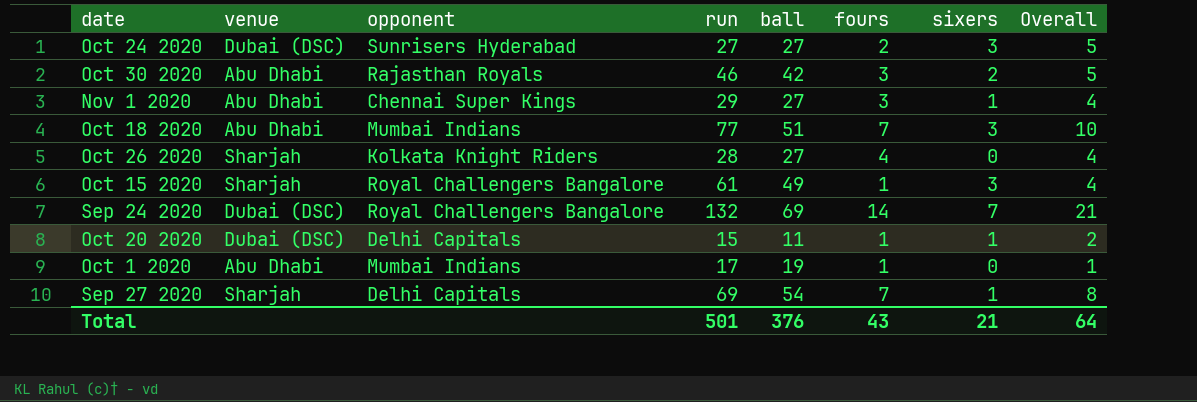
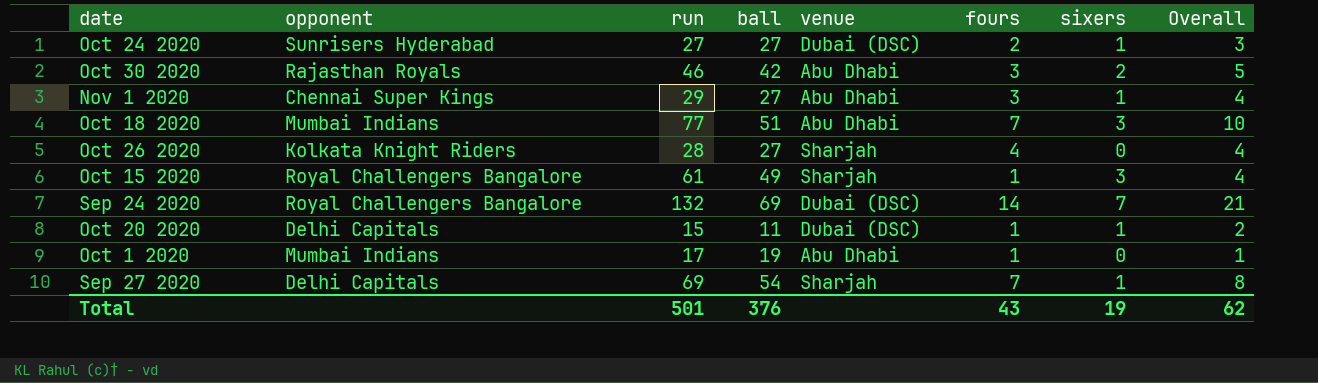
column venue | position: 2 -> 5
Oct 24 2020 | sixers: 3 -> 1
Oct 24 2020 | Overall: 5 -> 3
Total | sixers: 21 -> 19
Total | Overall: 64 -> 62

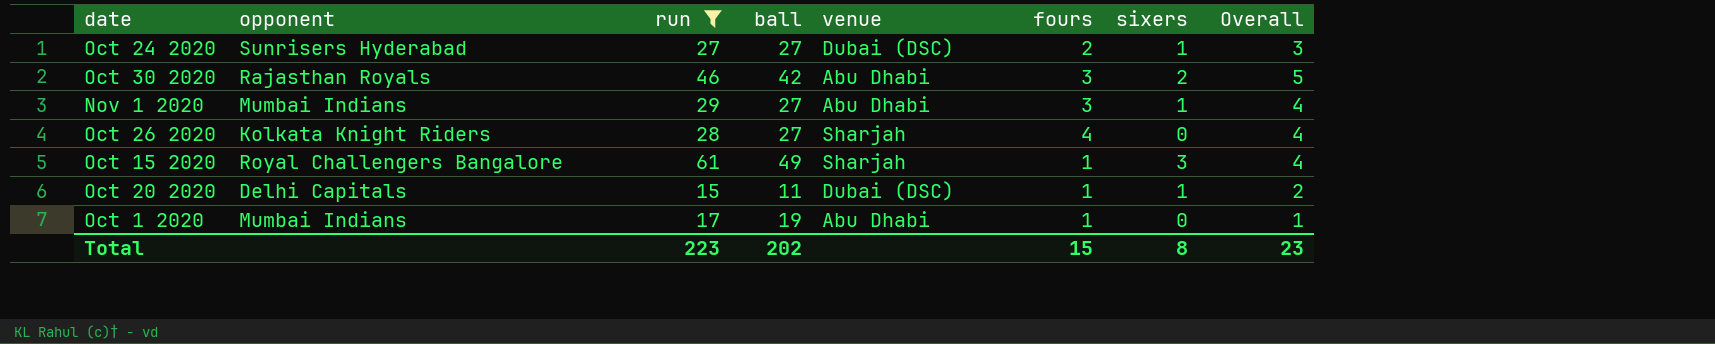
filter: none -> run <= 61
Nov 1 2020 | opponent: Chennai Super Kings -> Mumbai Indians
Total | run: 501 -> 223
Total | ball: 376 -> 202
Total | fours: 43 -> 15
Total | sixers: 19 -> 8
Total | Overall: 62 -> 23

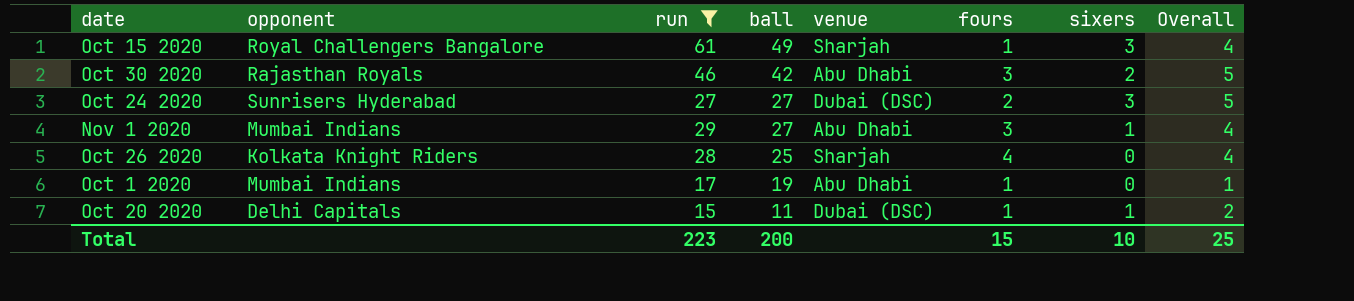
row order: none -> ball descending
Oct 24 2020 | sixers: 1 -> 3
Oct 24 2020 | Overall: 3 -> 5
Oct 26 2020 | ball: 27 -> 25
Total | ball: 202 -> 200
Total | sixers: 8 -> 10
Total | Overall: 23 -> 25

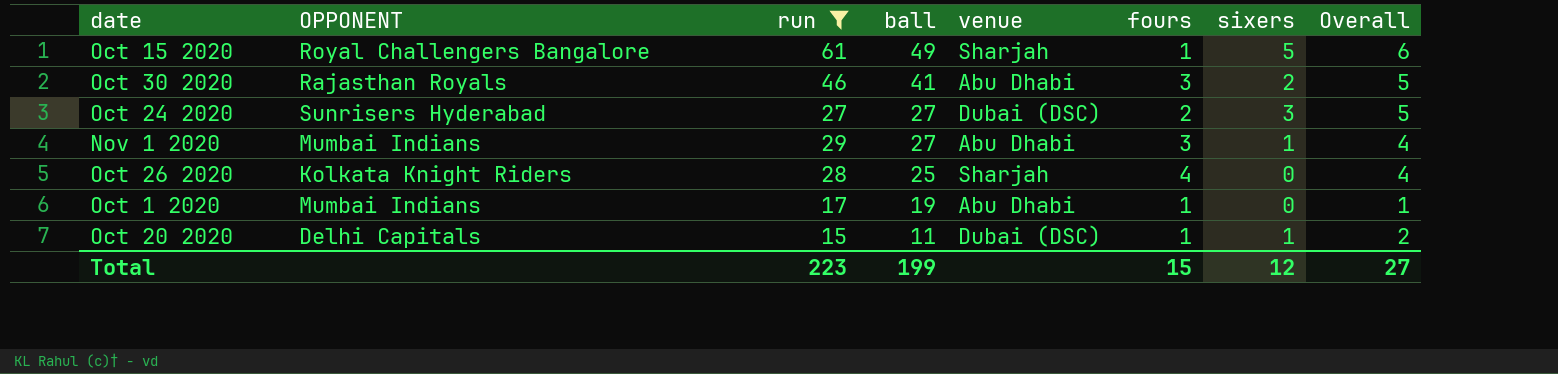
column name: opponent -> OPPONENT
Oct 15 2020 | sixers: 3 -> 5
Oct 15 2020 | Overall: 4 -> 6
Oct 30 2020 | ball: 42 -> 41
Total | ball: 200 -> 199
Total | sixers: 10 -> 12
Total | Overall: 25 -> 27

